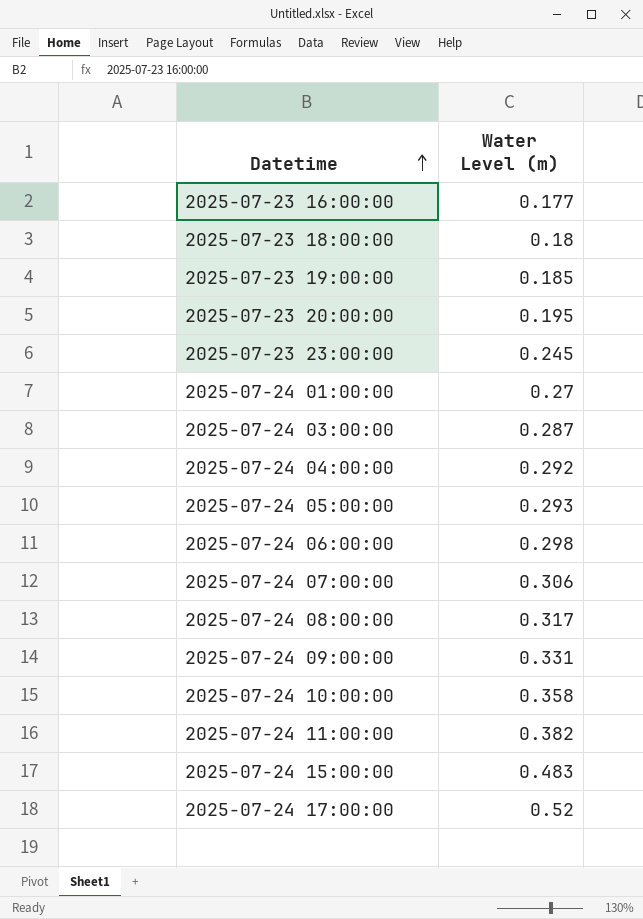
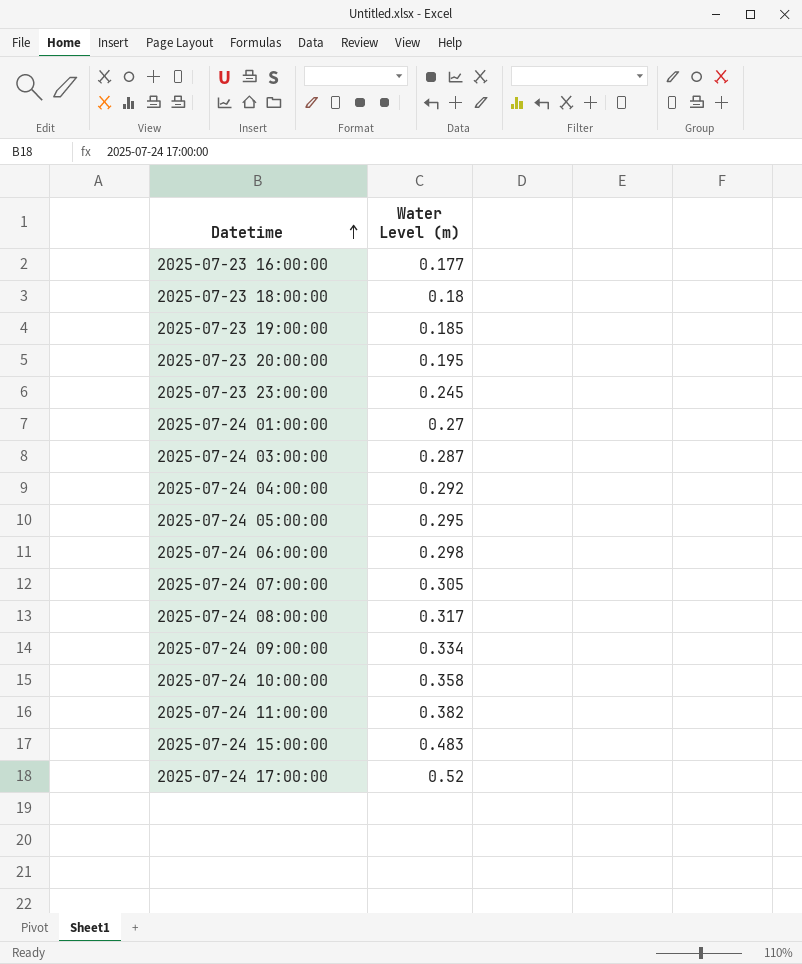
2025-07-24 05:00:00 | Water Level (m): 0.293 -> 0.295
2025-07-24 07:00:00 | Water Level (m): 0.306 -> 0.305
2025-07-24 09:00:00 | Water Level (m): 0.331 -> 0.334

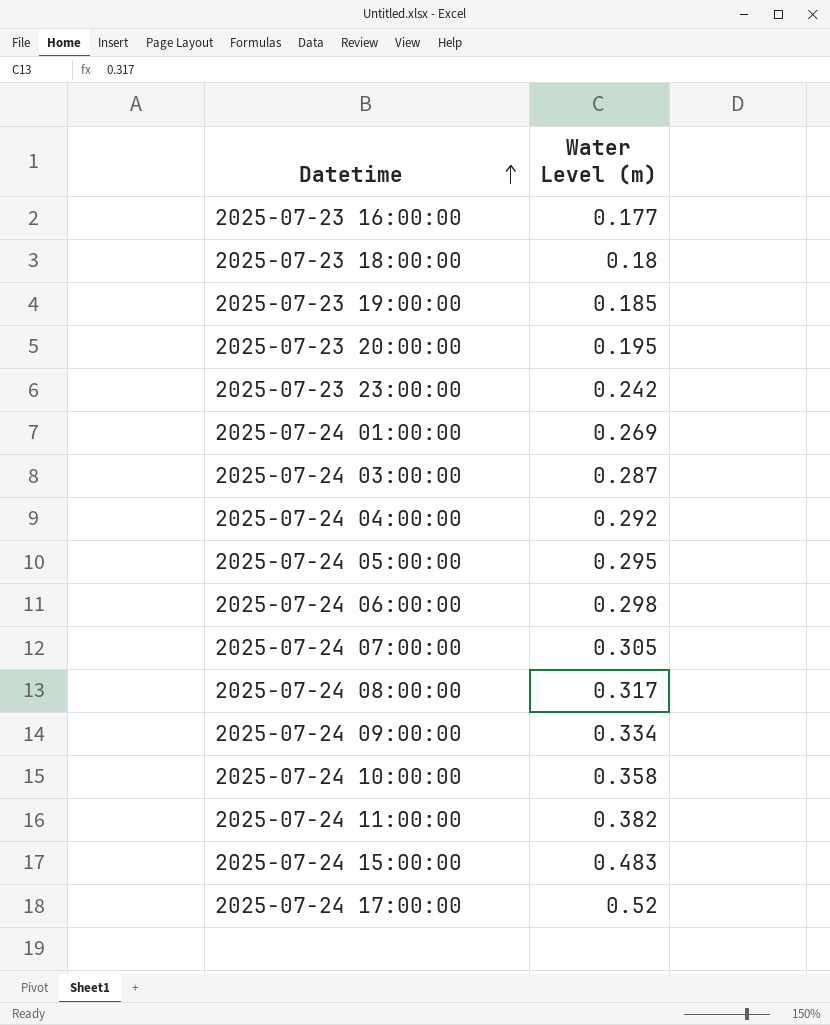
2025-07-23 23:00:00 | Water Level (m): 0.245 -> 0.242
2025-07-24 01:00:00 | Water Level (m): 0.27 -> 0.269

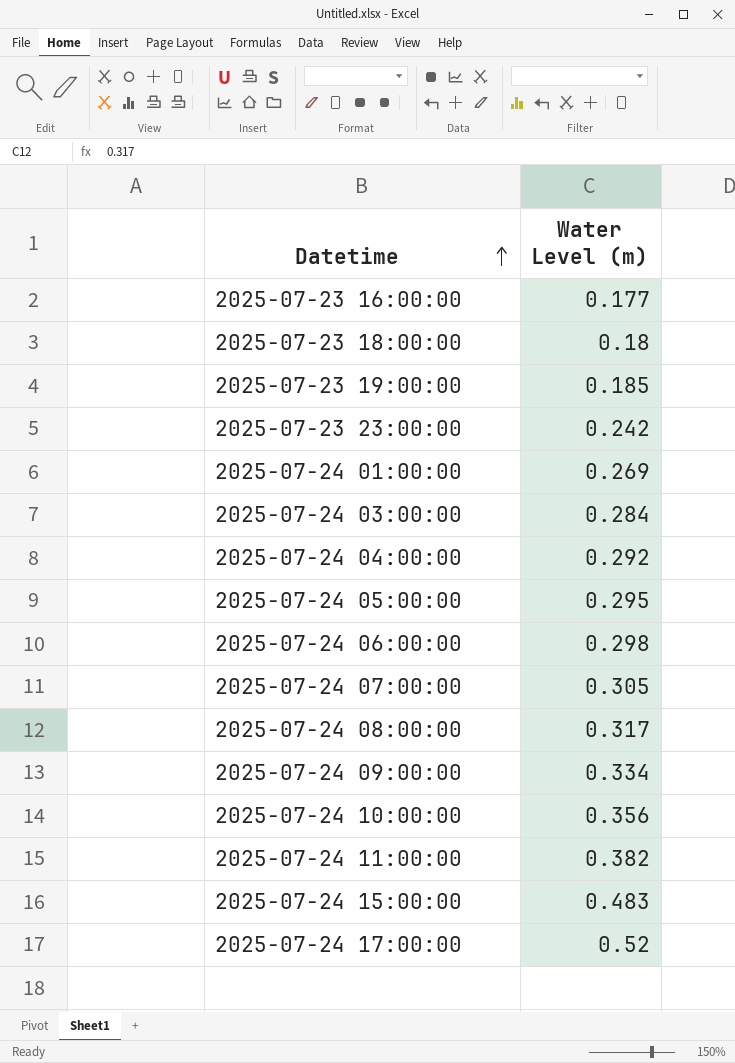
row 2025-07-23 20:00:00: 0.195 -> none
2025-07-24 03:00:00 | Water Level (m): 0.287 -> 0.284
2025-07-24 10:00:00 | Water Level (m): 0.358 -> 0.356

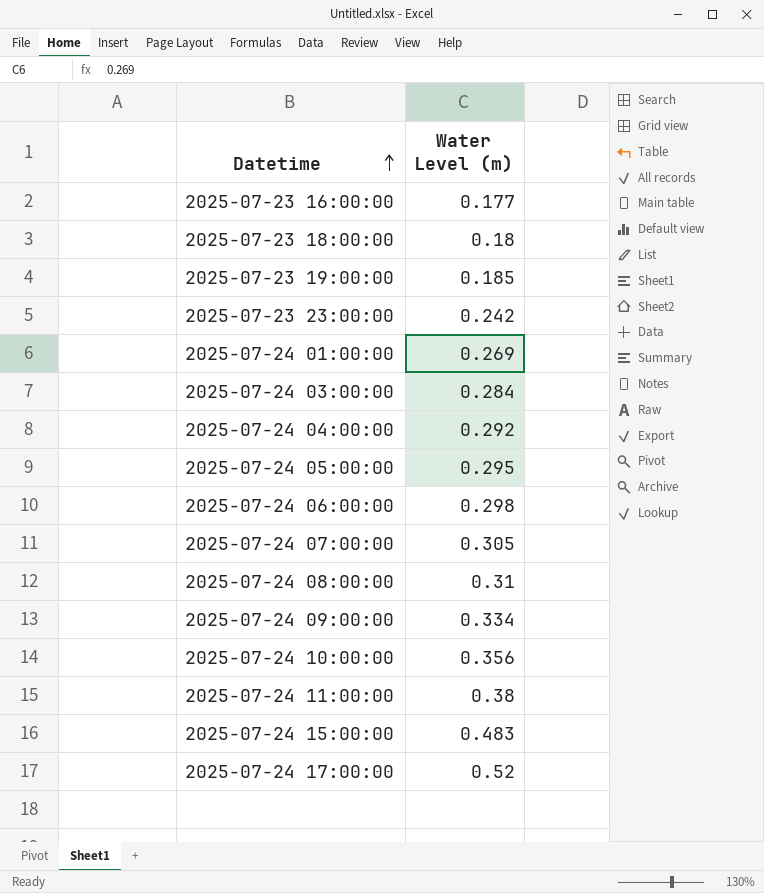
2025-07-24 08:00:00 | Water Level (m): 0.317 -> 0.31
2025-07-24 11:00:00 | Water Level (m): 0.382 -> 0.38

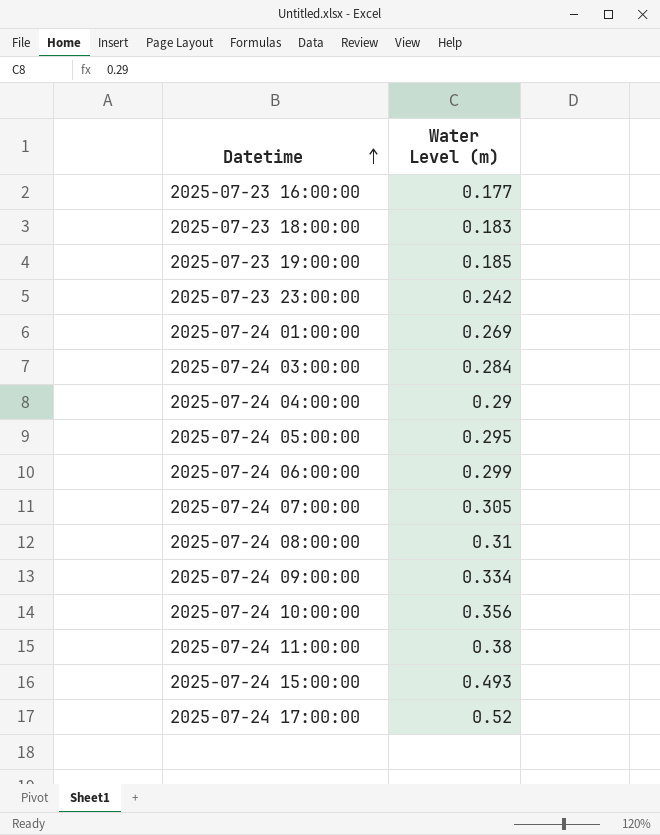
2025-07-23 18:00:00 | Water Level (m): 0.18 -> 0.183
2025-07-24 04:00:00 | Water Level (m): 0.292 -> 0.29
2025-07-24 06:00:00 | Water Level (m): 0.298 -> 0.299
2025-07-24 15:00:00 | Water Level (m): 0.483 -> 0.493

